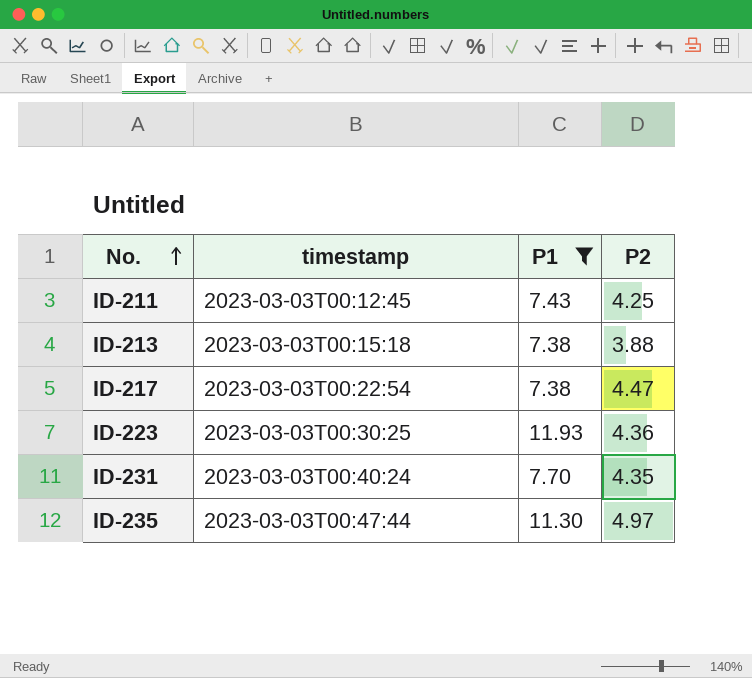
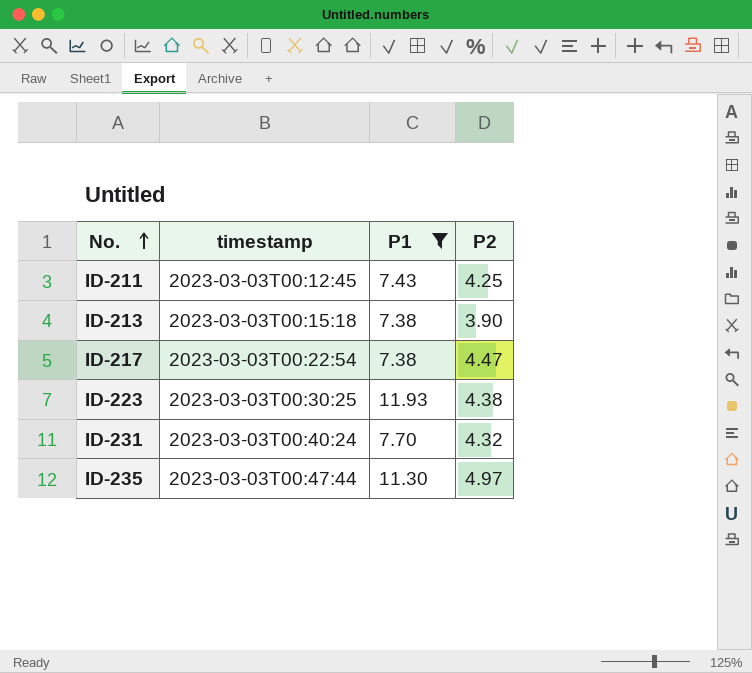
ID-213 | P2: 3.88 -> 3.90
ID-223 | P2: 4.36 -> 4.38
ID-231 | P2: 4.35 -> 4.32

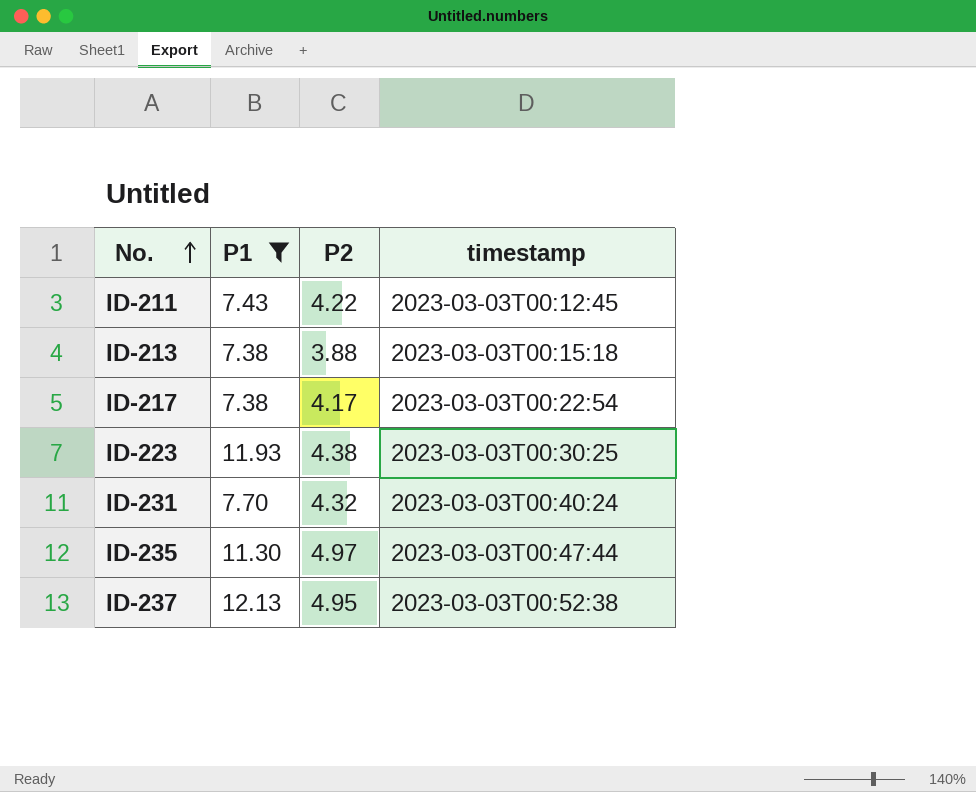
column timestamp | position: 2 -> 4
ID-211 | P2: 4.25 -> 4.22
ID-213 | P2: 3.90 -> 3.88
ID-217 | P2: 4.47 -> 4.17
row ID-237: none -> 12.13 | 4.95 | 2023-03-03T00:52:38

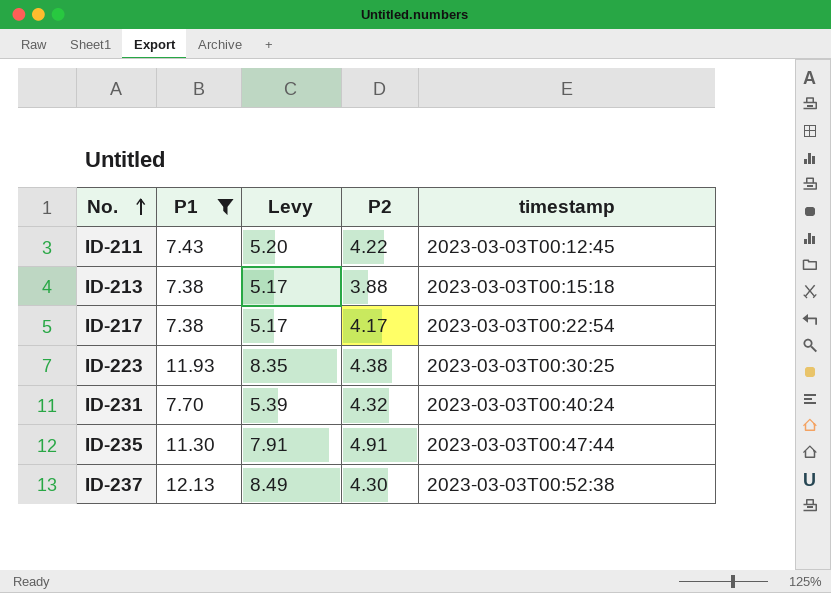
column Levy | formula: none -> [P1] * 0.7
ID-235 | P2: 4.97 -> 4.91
ID-237 | P2: 4.95 -> 4.30

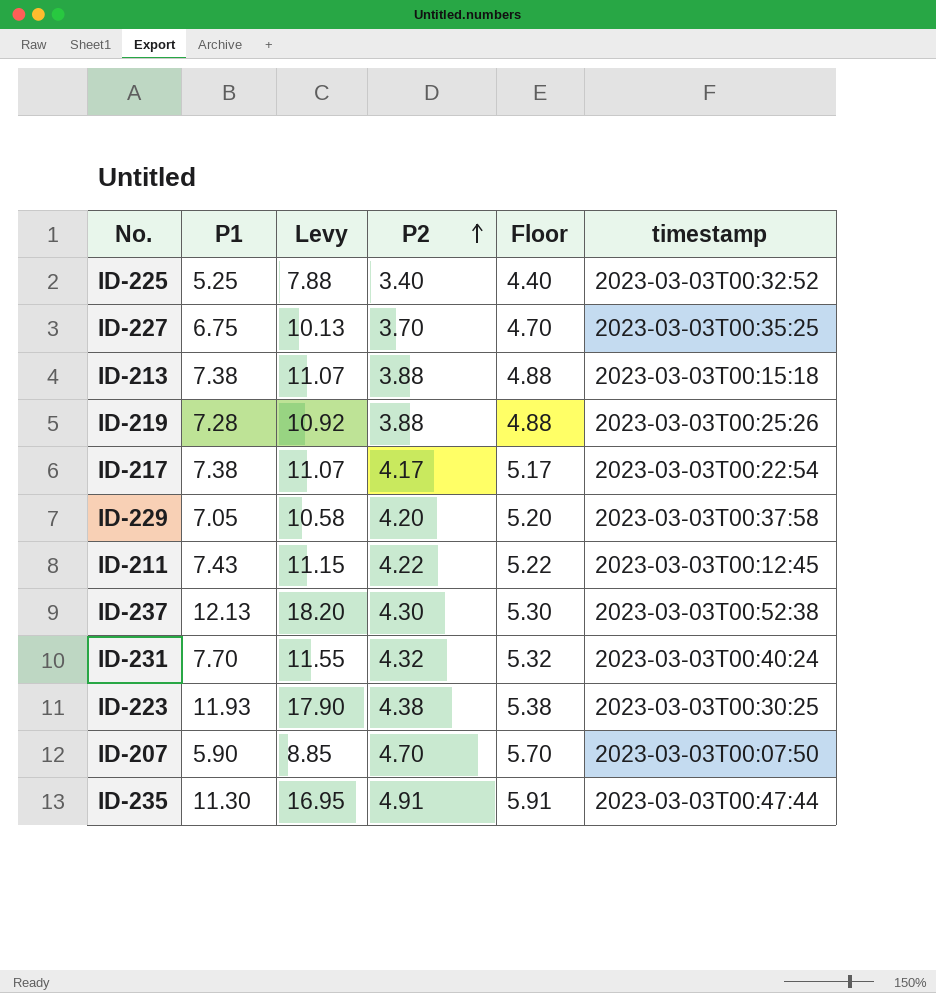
filter: P1 >= 7.38 -> none
row order: No. ascending -> P2 ascending
column Levy | formula: [P1] * 0.7 -> [P1] * 1.5
column Floor | formula: none -> [P2] + 1

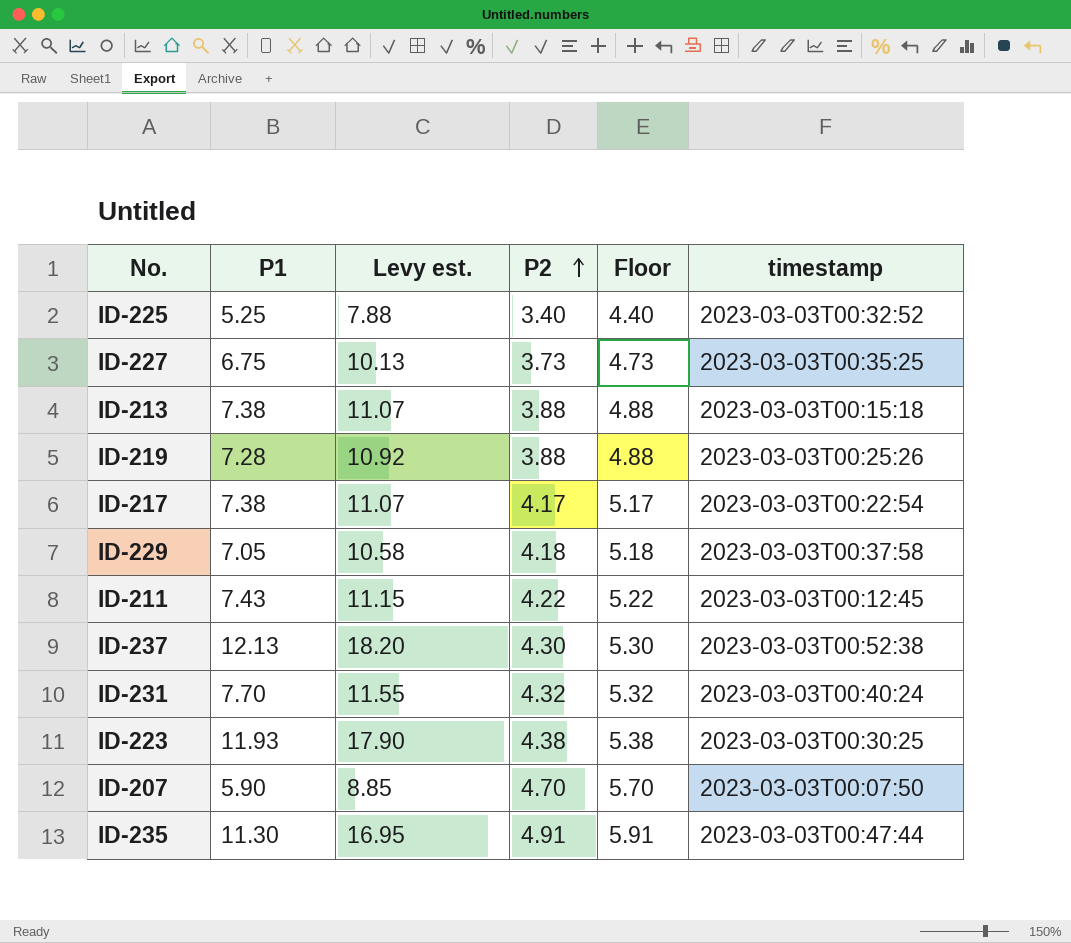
column name: Levy -> Levy est.
ID-227 | P2: 3.70 -> 3.73
ID-227 | Floor: 4.70 -> 4.73
ID-229 | P2: 4.20 -> 4.18
ID-229 | Floor: 5.20 -> 5.18

